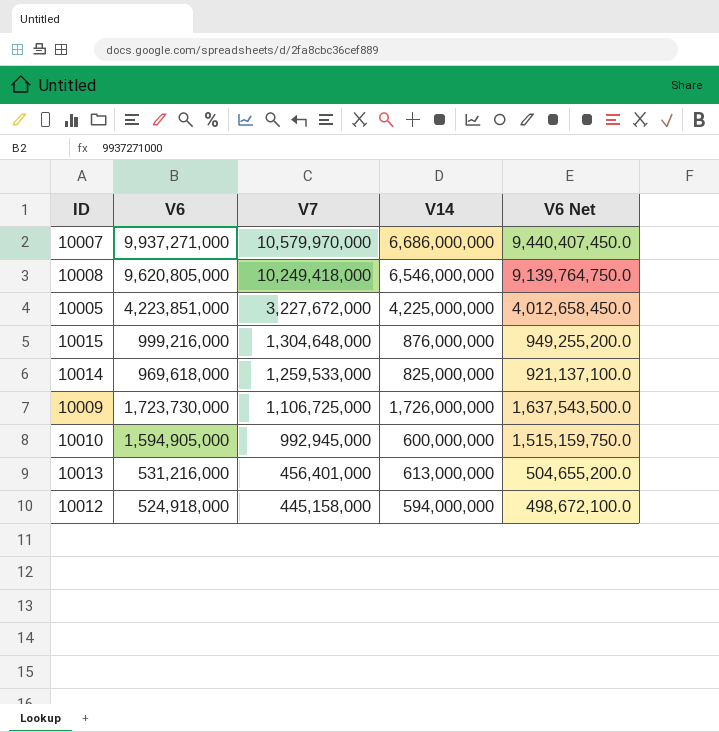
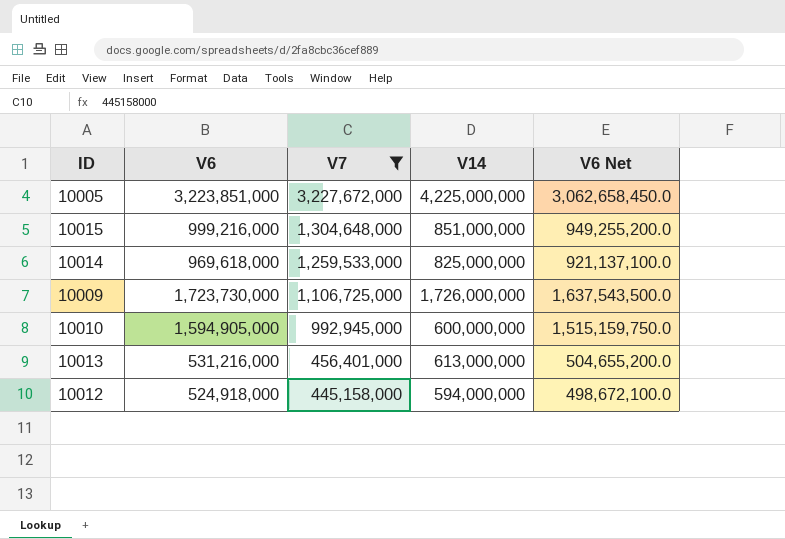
filter: none -> V7 <= 3,227,672,000
10005 | V6: 4,223,851,000 -> 3,223,851,000
10005 | V6 Net: 4,012,658,450.0 -> 3,062,658,450.0
10015 | V14: 876,000,000 -> 851,000,000

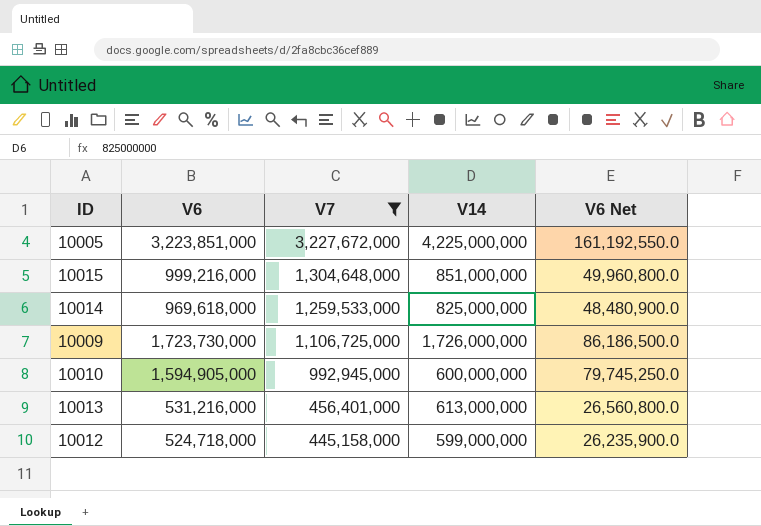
column V6 Net | formula: [V6] * 0.95 -> [V6] * 0.05
10012 | V6: 524,918,000 -> 524,718,000
10012 | V14: 594,000,000 -> 599,000,000

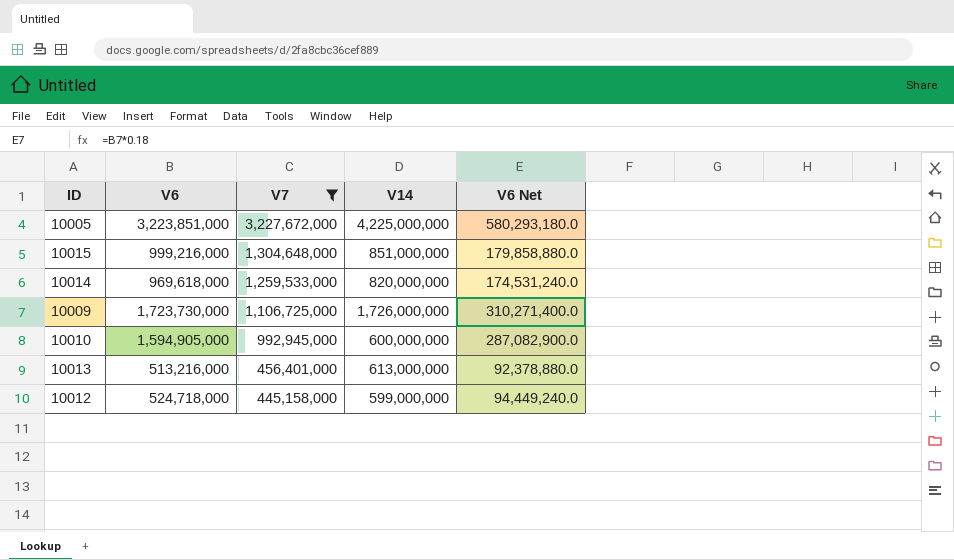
column V6 Net | formula: [V6] * 0.05 -> [V6] * 0.18
10014 | V14: 825,000,000 -> 820,000,000
10013 | V6: 531,216,000 -> 513,216,000

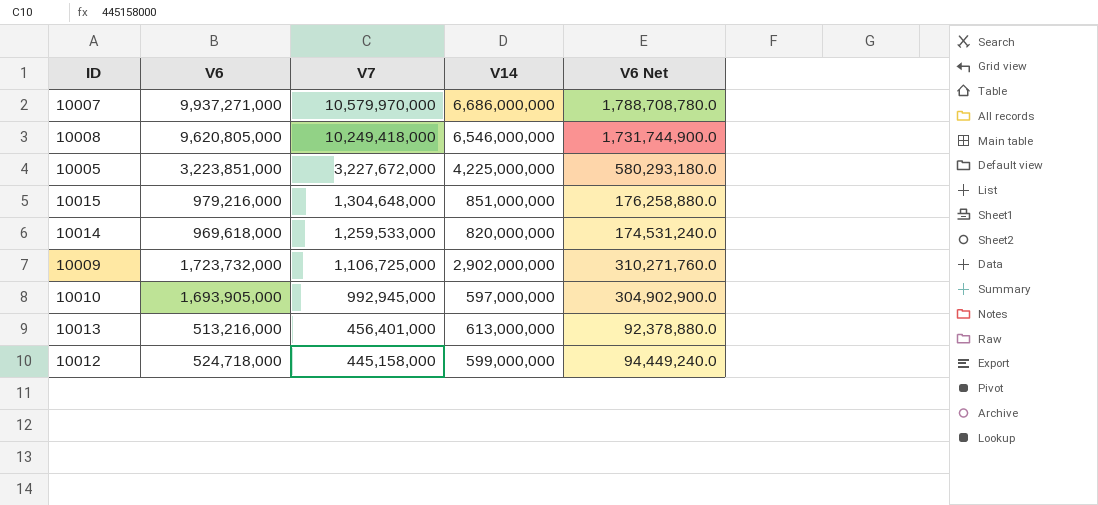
filter: V7 <= 3,227,672,000 -> none
10015 | V6: 999,216,000 -> 979,216,000
10015 | V6 Net: 179,858,880.0 -> 176,258,880.0
10009 | V6: 1,723,730,000 -> 1,723,732,000
10009 | V14: 1,726,000,000 -> 2,902,000,000
10009 | V6 Net: 310,271,400.0 -> 310,271,760.0
10010 | V6: 1,594,905,000 -> 1,693,905,000
10010 | V14: 600,000,000 -> 597,000,000
10010 | V6 Net: 287,082,900.0 -> 304,902,900.0

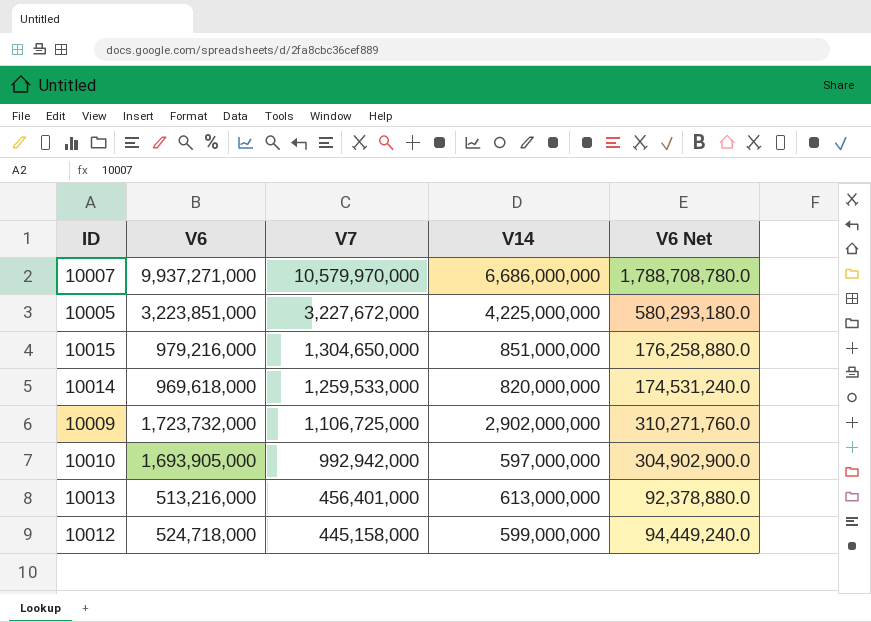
row 10008: 9,620,805,000 | 10,249,418,000 | 6,546,000,000 | 1,731,744,900.0 -> none
10015 | V7: 1,304,648,000 -> 1,304,650,000
10010 | V7: 992,945,000 -> 992,942,000

